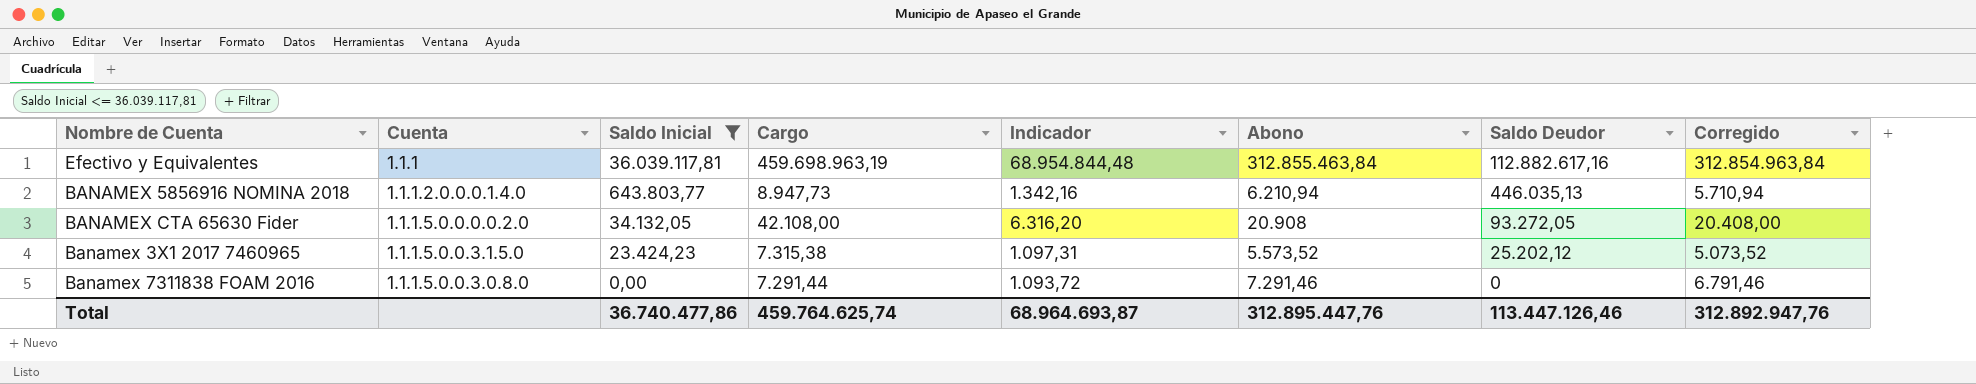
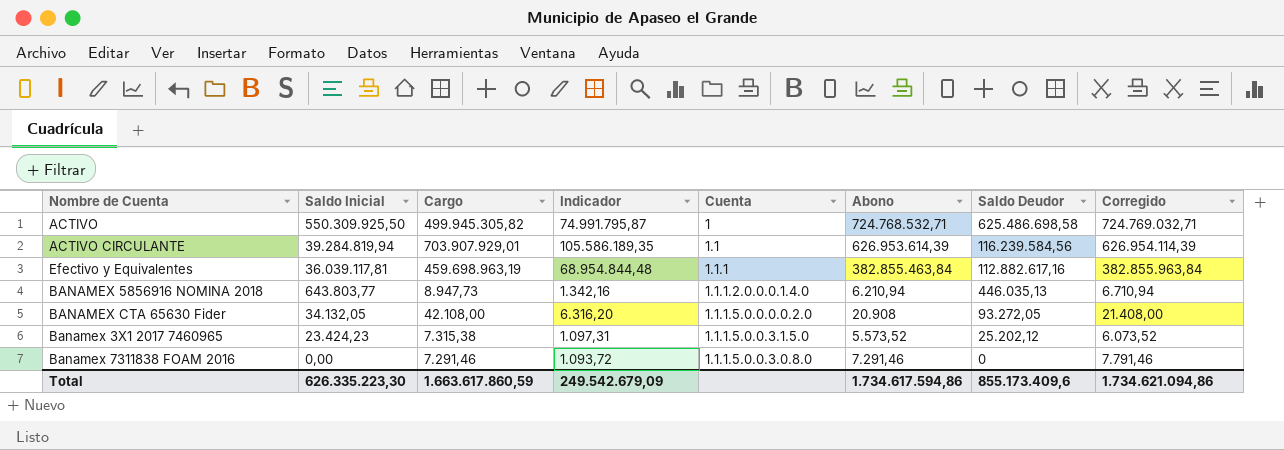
filter: Saldo Inicial <= 36.039.117,81 -> none
column Cuenta | position: 2 -> 5
column Corregido | formula: [Abono] - 500 -> [Abono] + 500
Efectivo y Equivalentes | Abono: 312.855.463,84 -> 382.855.463,84
Banamex 7311838 FOAM 2016 | Cargo: 7.291,44 -> 7.291,46
Total | Saldo Inicial: 36.740.477,86 -> 626.335.223,30
Total | Cargo: 459.764.625,74 -> 1.663.617.860,59
Total | Indicador: 68.964.693,87 -> 249.542.679,09
Total | Abono: 312.895.447,76 -> 1.734.617.594,86
Total | Saldo Deudor: 113.447.126,46 -> 855.173.409,6
Total | Corregido: 312.892.947,76 -> 1.734.621.094,86

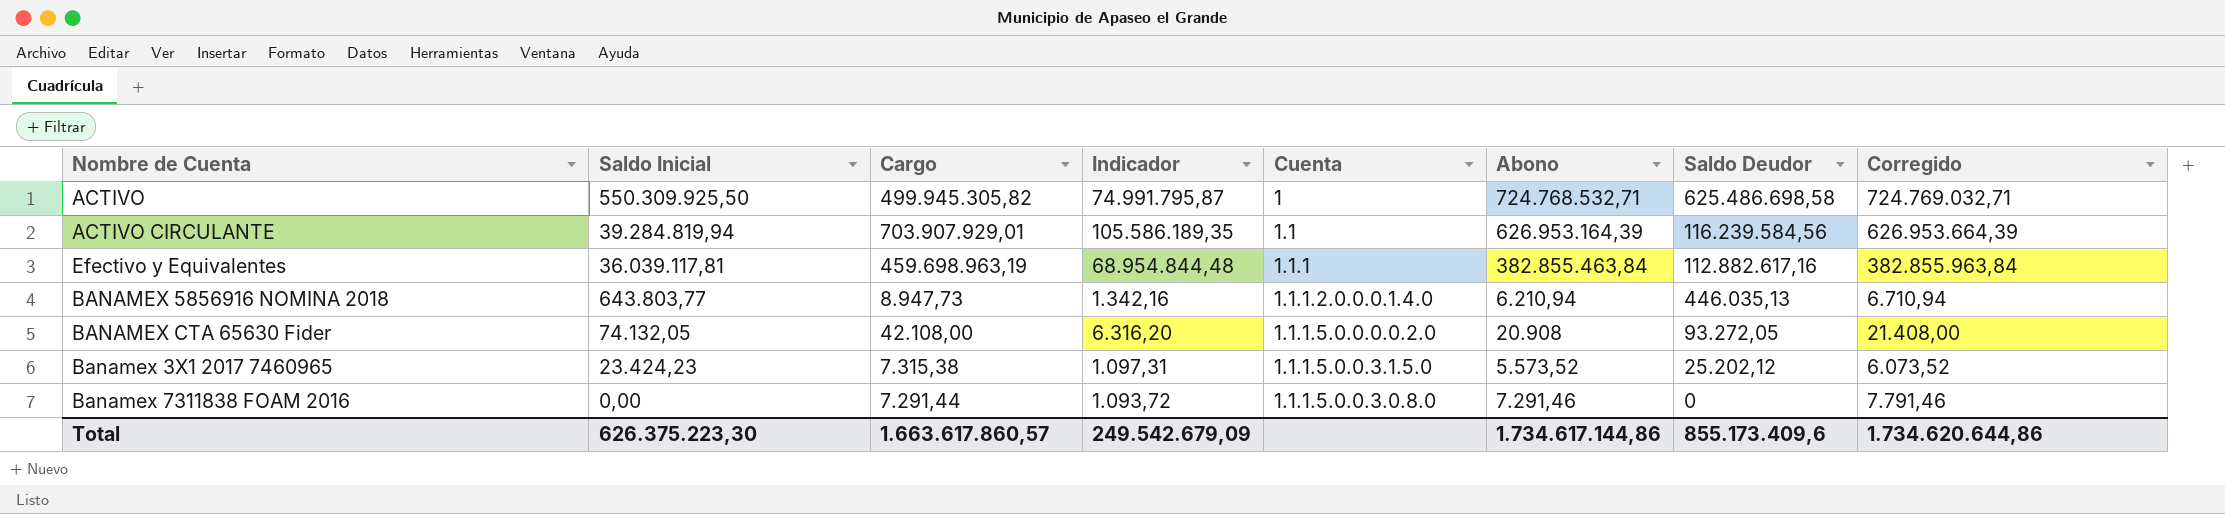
ACTIVO CIRCULANTE | Abono: 626.953.614,39 -> 626.953.164,39
ACTIVO CIRCULANTE | Corregido: 626.954.114,39 -> 626.953.664,39
BANAMEX CTA 65630 Fider | Saldo Inicial: 34.132,05 -> 74.132,05
Banamex 7311838 FOAM 2016 | Cargo: 7.291,46 -> 7.291,44
Total | Saldo Inicial: 626.335.223,30 -> 626.375.223,30
Total | Cargo: 1.663.617.860,59 -> 1.663.617.860,57
Total | Abono: 1.734.617.594,86 -> 1.734.617.144,86
Total | Corregido: 1.734.621.094,86 -> 1.734.620.644,86

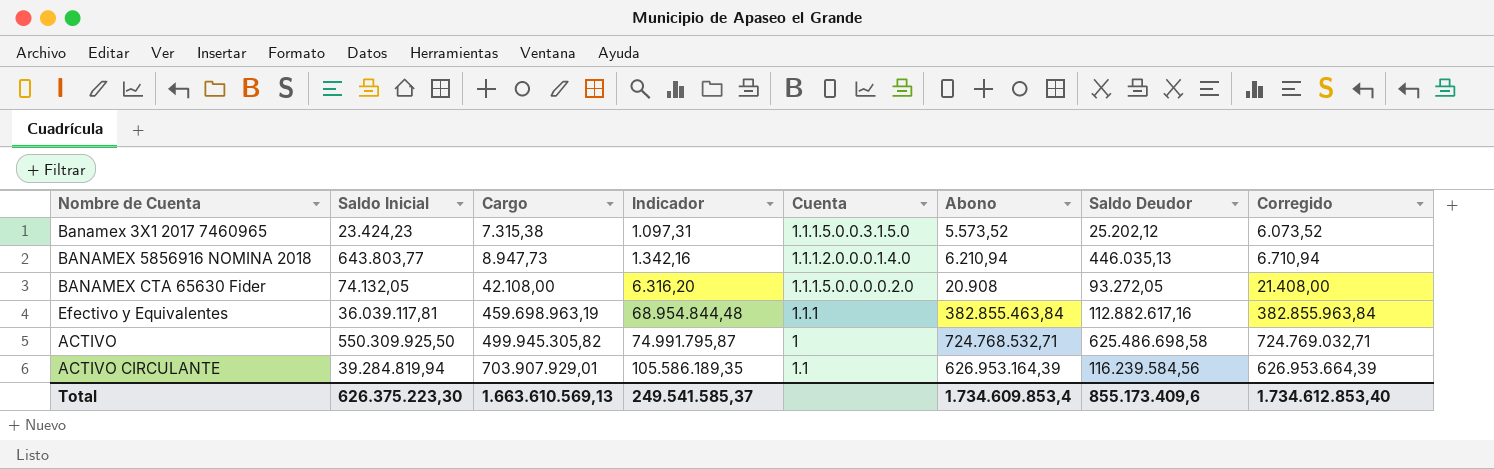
row order: Saldo Inicial descending -> Cargo ascending
row Banamex 7311838 FOAM 2016: 0,00 | 7.291,44 | 1.093,72 | 1.1.1.5.0.0.3.0.8.0 | 7.291,46 | 0 | 7.791,46 -> none
Total | Cargo: 1.663.617.860,57 -> 1.663.610.569,13
Total | Indicador: 249.542.679,09 -> 249.541.585,37
Total | Abono: 1.734.617.144,86 -> 1.734.609.853,4
Total | Corregido: 1.734.620.644,86 -> 1.734.612.853,40

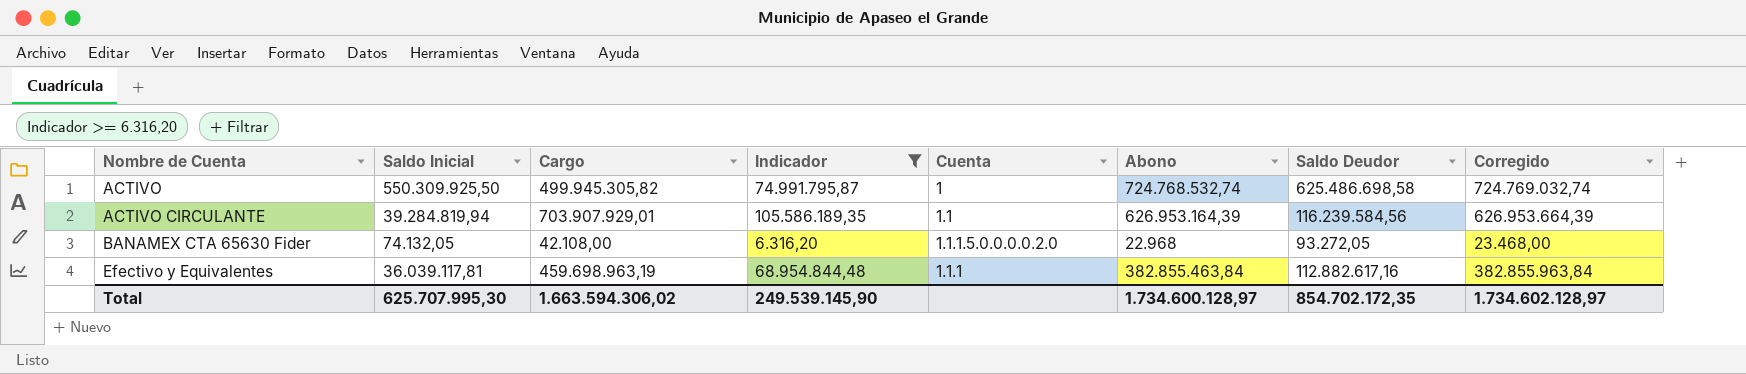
filter: none -> Indicador >= 6.316,20
row order: Cargo ascending -> Nombre de Cuenta ascending
ACTIVO | Abono: 724.768.532,71 -> 724.768.532,74
ACTIVO | Corregido: 724.769.032,71 -> 724.769.032,74
BANAMEX CTA 65630 Fider | Abono: 20.908 -> 22.968
BANAMEX CTA 65630 Fider | Corregido: 21.408,00 -> 23.468,00
Total | Saldo Inicial: 626.375.223,30 -> 625.707.995,30
Total | Cargo: 1.663.610.569,13 -> 1.663.594.306,02
Total | Indicador: 249.541.585,37 -> 249.539.145,90
Total | Abono: 1.734.609.853,4 -> 1.734.600.128,97
Total | Saldo Deudor: 855.173.409,6 -> 854.702.172,35
Total | Corregido: 1.734.612.853,40 -> 1.734.602.128,97

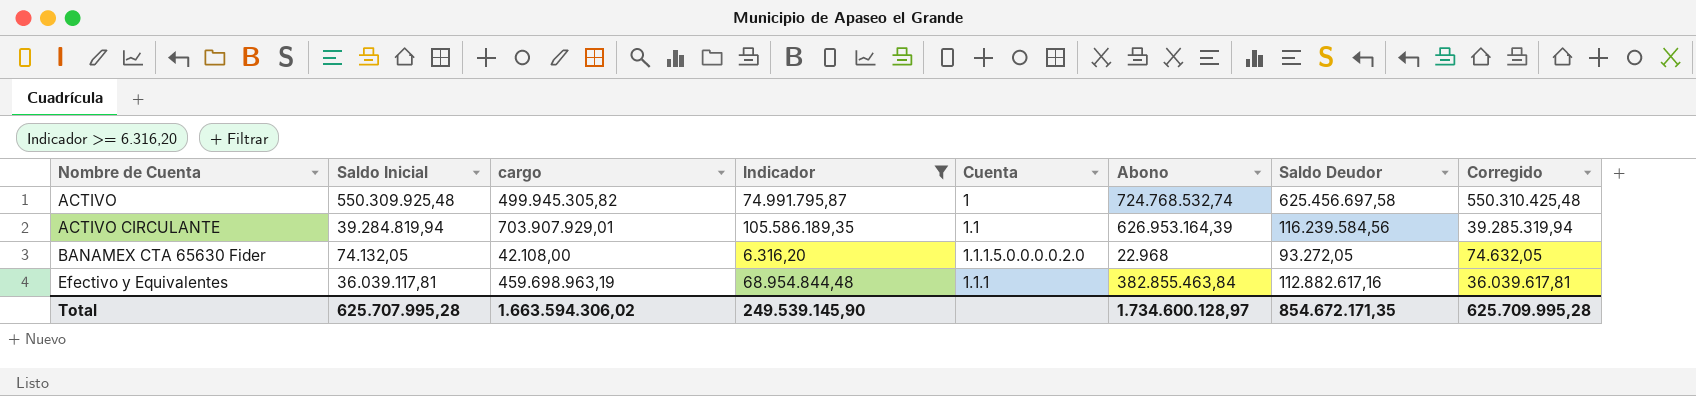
column name: Cargo -> cargo
column Corregido | formula: [Abono] + 500 -> [Saldo Inicial] + 500
ACTIVO | Saldo Inicial: 550.309.925,50 -> 550.309.925,48
ACTIVO | Saldo Deudor: 625.486.698,58 -> 625.456.697,58
Total | Saldo Inicial: 625.707.995,30 -> 625.707.995,28
Total | Saldo Deudor: 854.702.172,35 -> 854.672.171,35
Total | Corregido: 1.734.602.128,97 -> 625.709.995,28

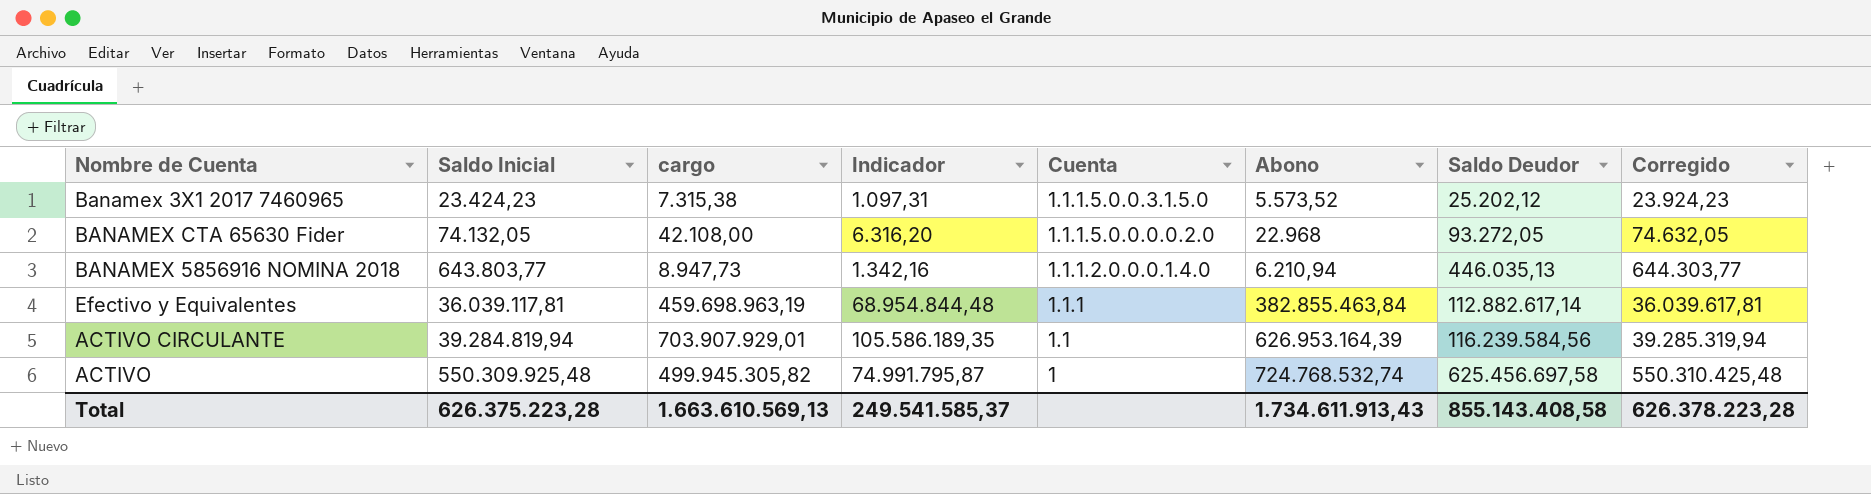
filter: Indicador >= 6.316,20 -> none
row order: Nombre de Cuenta ascending -> Saldo Inicial ascending
Efectivo y Equivalentes | Saldo Deudor: 112.882.617,16 -> 112.882.617,14
Total | Saldo Inicial: 625.707.995,28 -> 626.375.223,28
Total | cargo: 1.663.594.306,02 -> 1.663.610.569,13
Total | Indicador: 249.539.145,90 -> 249.541.585,37
Total | Abono: 1.734.600.128,97 -> 1.734.611.913,43
Total | Saldo Deudor: 854.672.171,35 -> 855.143.408,58
Total | Corregido: 625.709.995,28 -> 626.378.223,28

